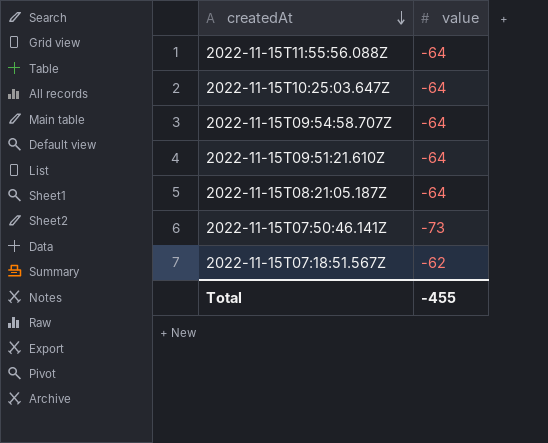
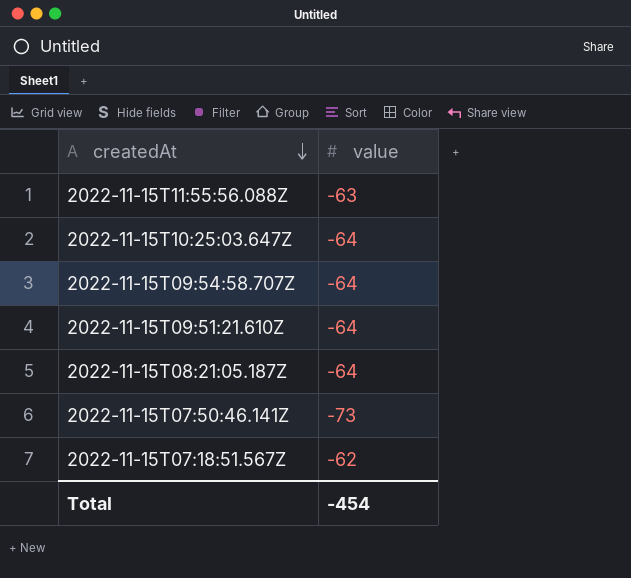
2022-11-15T11:55:56.088Z | value: -64 -> -63
Total | value: -455 -> -454

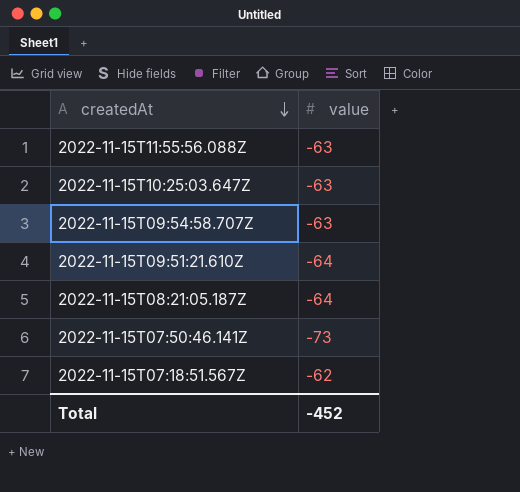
2022-11-15T10:25:03.647Z | value: -64 -> -63
2022-11-15T09:54:58.707Z | value: -64 -> -63
Total | value: -454 -> -452

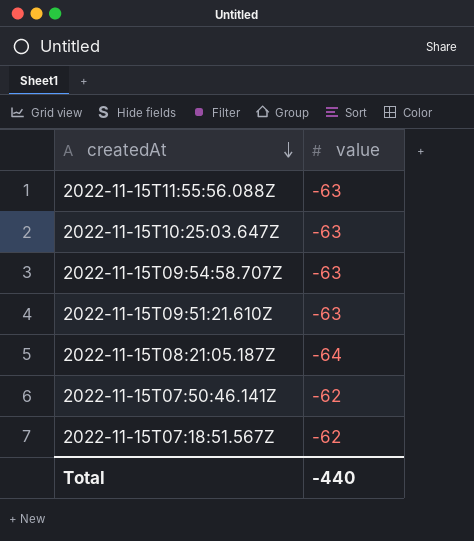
2022-11-15T09:51:21.610Z | value: -64 -> -63
2022-11-15T07:50:46.141Z | value: -73 -> -62
Total | value: -452 -> -440

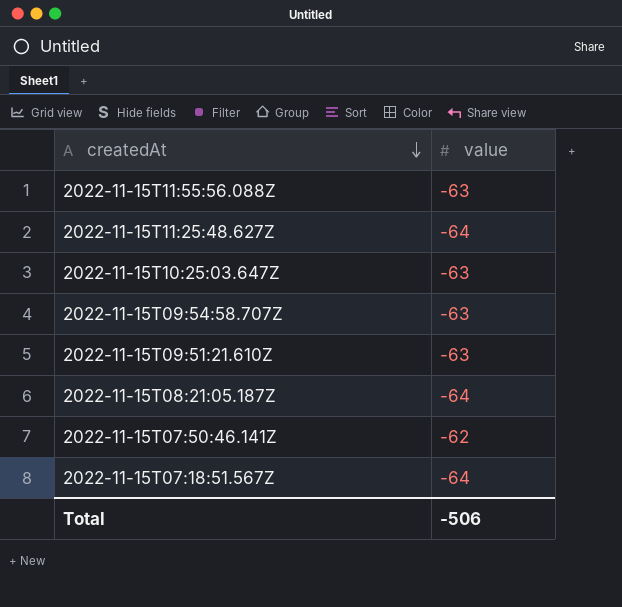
row 2022-11-15T11:25:48.627Z: none -> -64
2022-11-15T07:18:51.567Z | value: -62 -> -64
Total | value: -440 -> -506

